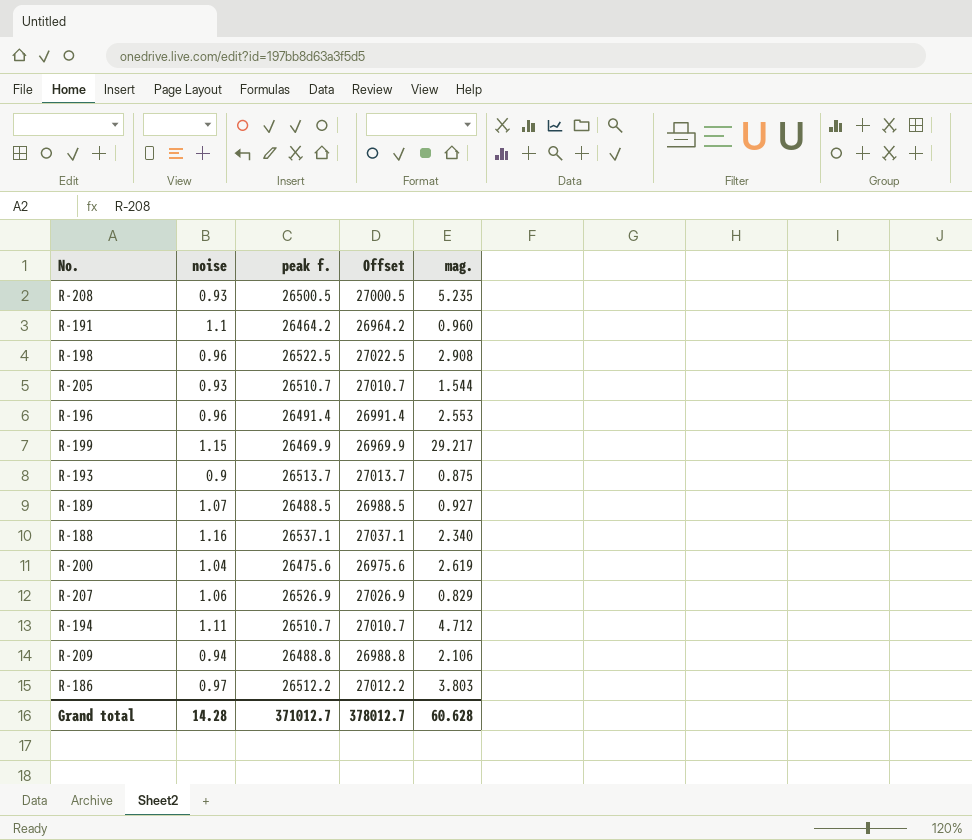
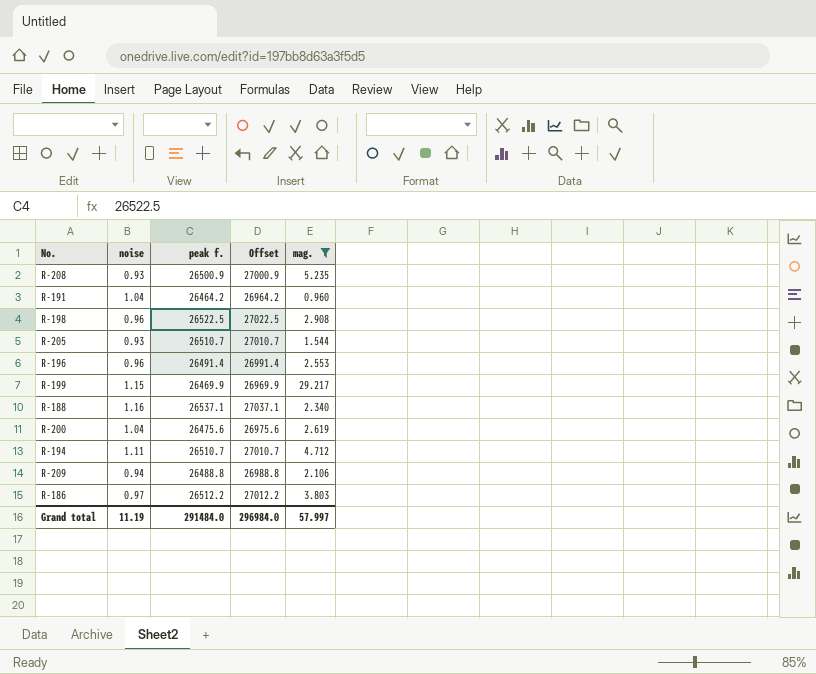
filter: none -> mag. >= 0.960
R-208 | peak f.: 26500.5 -> 26500.9
R-208 | Offset: 27000.5 -> 27000.9
R-191 | noise: 1.1 -> 1.04
Grand total | noise: 14.28 -> 11.19
Grand total | peak f.: 371012.7 -> 291484.0
Grand total | Offset: 378012.7 -> 296984.0
Grand total | mag.: 60.628 -> 57.997

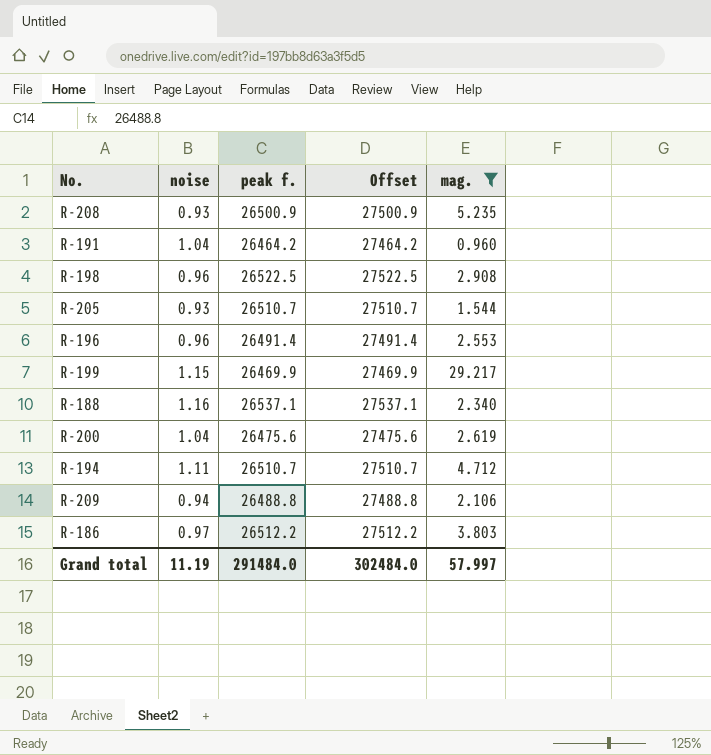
column Offset | formula: [peak f.] + 500 -> [peak f.] + 1000
Grand total | Offset: 296984.0 -> 302484.0

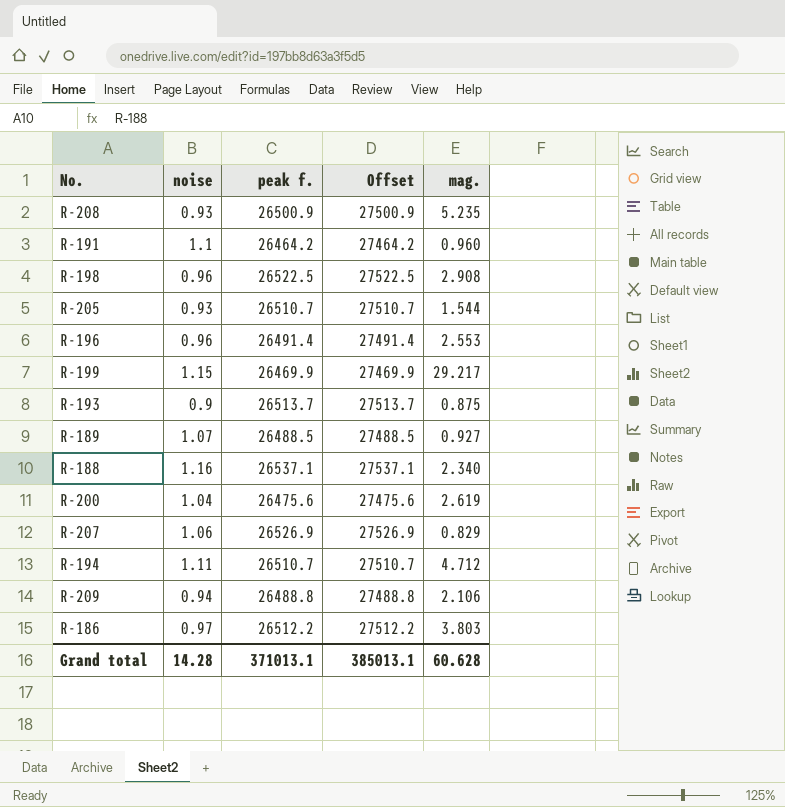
filter: mag. >= 0.960 -> none
R-191 | noise: 1.04 -> 1.1
Grand total | noise: 11.19 -> 14.28
Grand total | peak f.: 291484.0 -> 371013.1
Grand total | Offset: 302484.0 -> 385013.1
Grand total | mag.: 57.997 -> 60.628

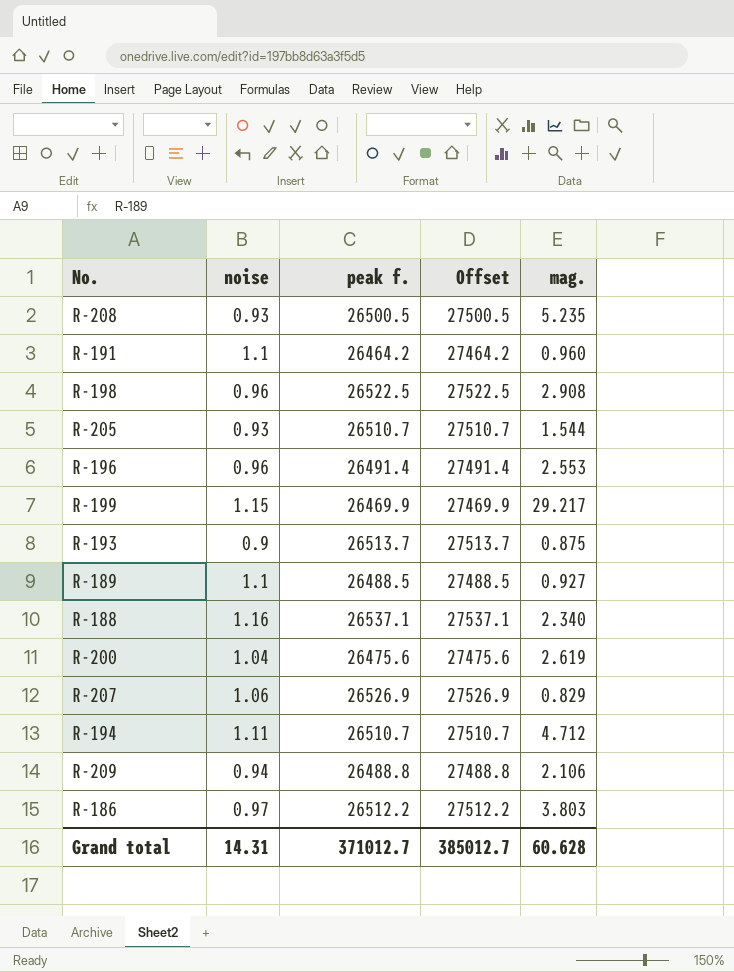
R-208 | peak f.: 26500.9 -> 26500.5
R-208 | Offset: 27500.9 -> 27500.5
R-189 | noise: 1.07 -> 1.1
Grand total | noise: 14.28 -> 14.31
Grand total | peak f.: 371013.1 -> 371012.7
Grand total | Offset: 385013.1 -> 385012.7

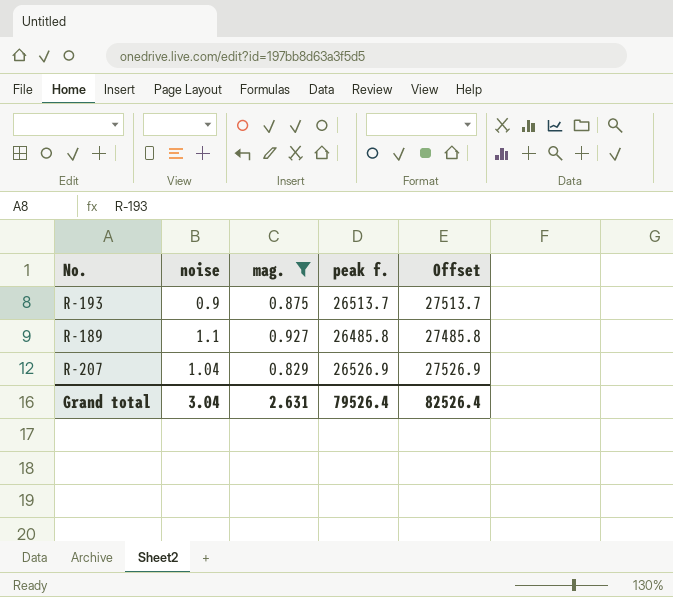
filter: none -> mag. <= 0.927
column mag. | position: 5 -> 3
R-189 | peak f.: 26488.5 -> 26485.8
R-189 | Offset: 27488.5 -> 27485.8
R-207 | noise: 1.06 -> 1.04
Grand total | noise: 14.31 -> 3.04
Grand total | mag.: 60.628 -> 2.631
Grand total | peak f.: 371012.7 -> 79526.4
Grand total | Offset: 385012.7 -> 82526.4

